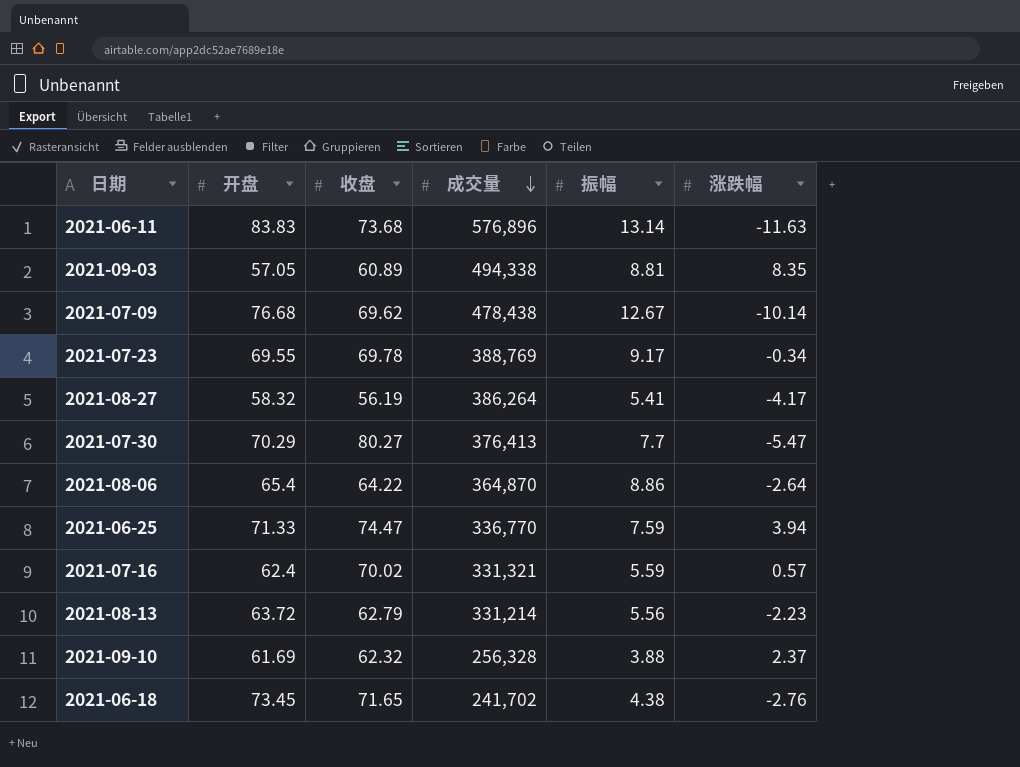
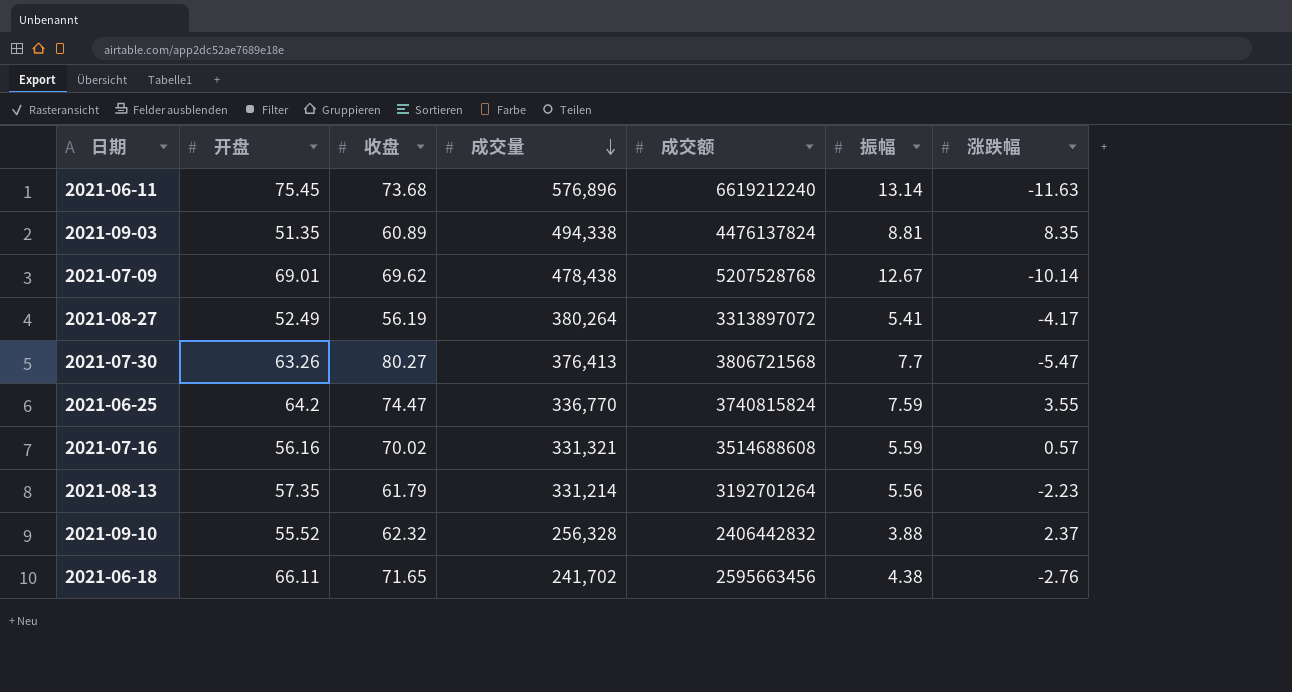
column 成交额 | position: none -> 5
row 2021-07-23: 69.55 | 69.78 | 388,769 | 9.17 | -0.34 -> none
row 2021-08-06: 65.4 | 64.22 | 364,870 | 8.86 | -2.64 -> none
2021-06-11 | 开盘: 83.83 -> 75.45
2021-09-03 | 开盘: 57.05 -> 51.35
2021-07-09 | 开盘: 76.68 -> 69.01
2021-08-27 | 开盘: 58.32 -> 52.49
2021-08-27 | 成交量: 386,264 -> 380,264
2021-07-30 | 开盘: 70.29 -> 63.26
2021-06-25 | 开盘: 71.33 -> 64.2
2021-06-25 | 涨跌幅: 3.94 -> 3.55
2021-07-16 | 开盘: 62.4 -> 56.16
2021-08-13 | 开盘: 63.72 -> 57.35
2021-08-13 | 收盘: 62.79 -> 61.79
2021-09-10 | 开盘: 61.69 -> 55.52
2021-06-18 | 开盘: 73.45 -> 66.11

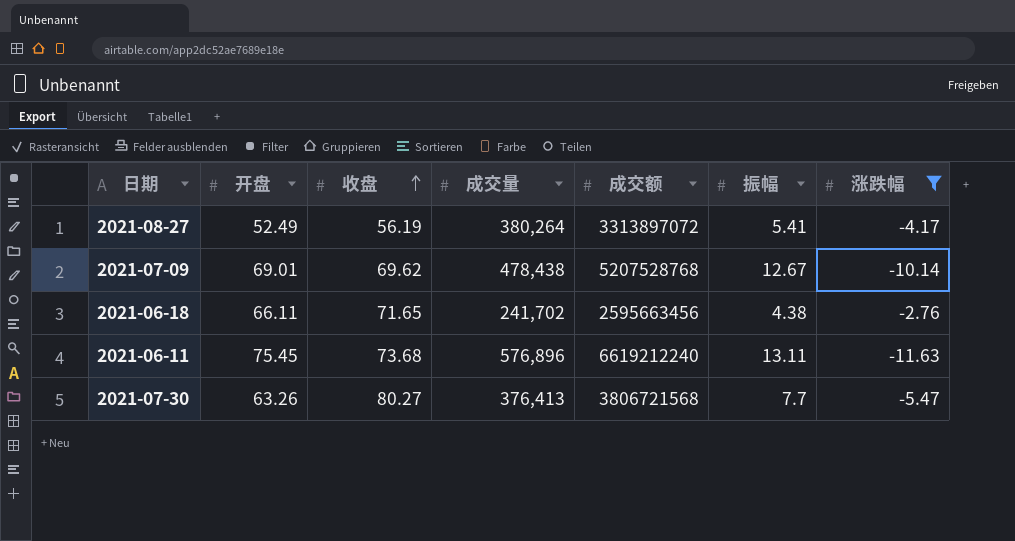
filter: none -> 涨跌幅 <= -2.76
row order: 成交量 descending -> 收盘 ascending
2021-06-11 | 振幅: 13.14 -> 13.11

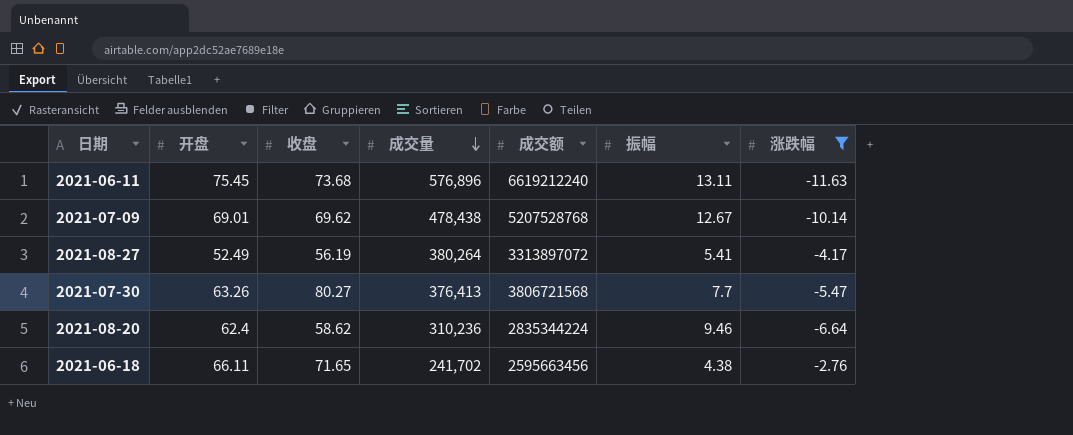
row order: 收盘 ascending -> 成交量 descending
row 2021-08-20: none -> 62.4 | 58.62 | 310,236 | 2835344224 | 9.46 | -6.64

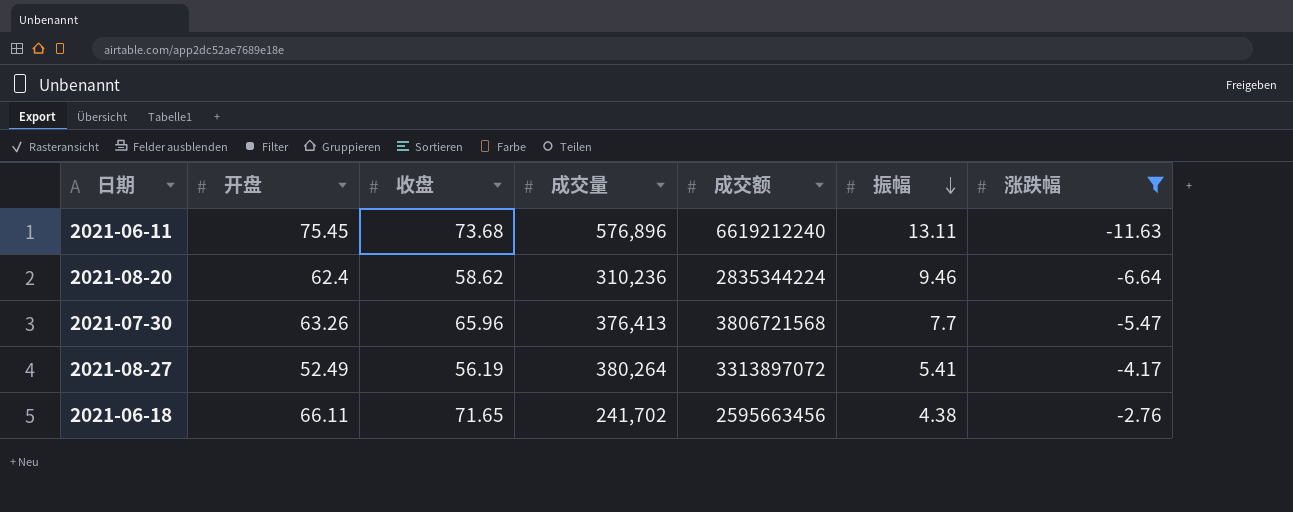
row order: 成交量 descending -> 振幅 descending
row 2021-07-09: 69.01 | 69.62 | 478,438 | 5207528768 | 12.67 | -10.14 -> none
2021-07-30 | 收盘: 80.27 -> 65.96

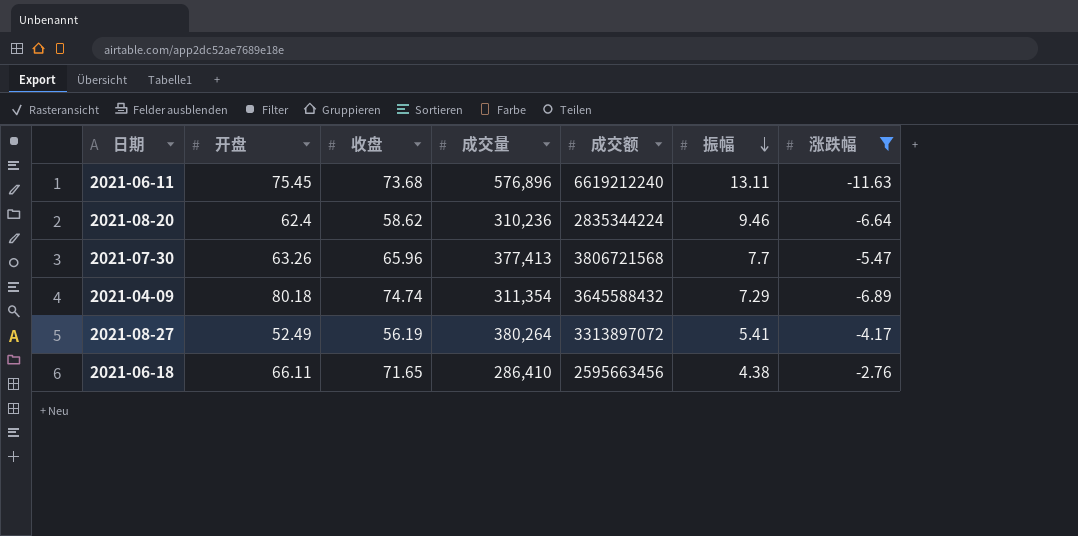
2021-07-30 | 成交量: 376,413 -> 377,413
row 2021-04-09: none -> 80.18 | 74.74 | 311,354 | 3645588432 | 7.29 | -6.89
2021-06-18 | 成交量: 241,702 -> 286,410

